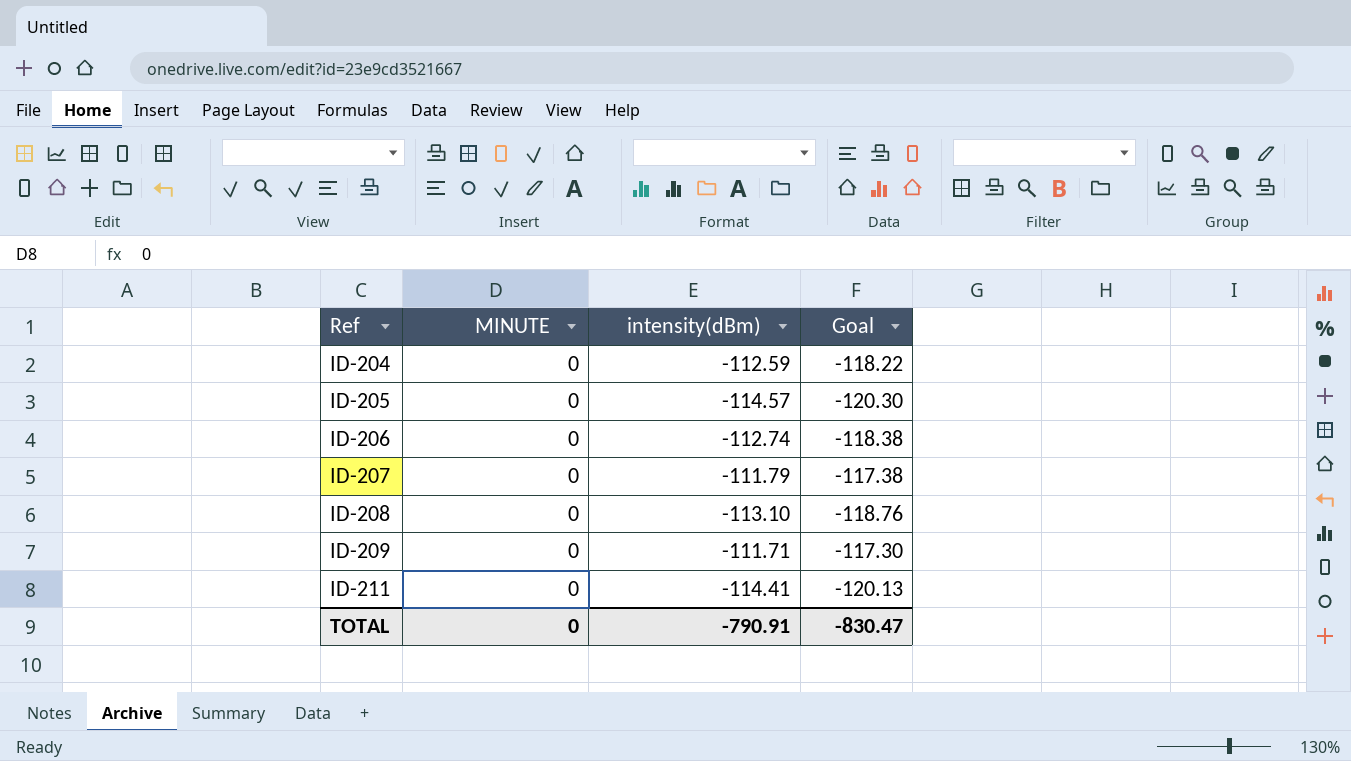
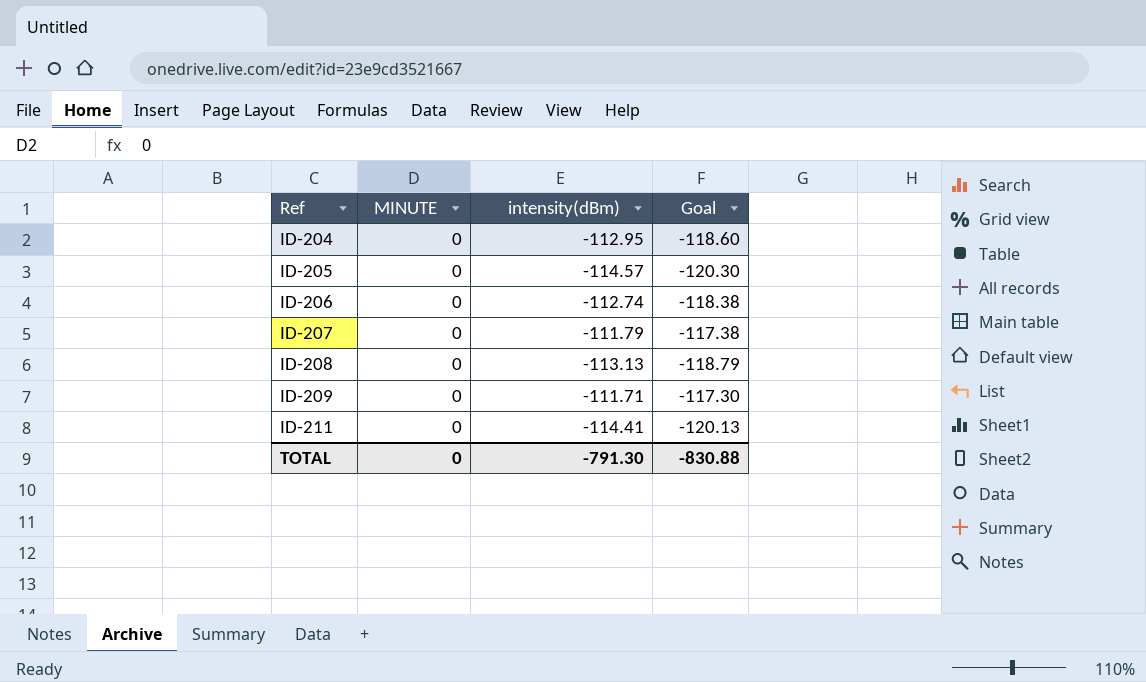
ID-204 | intensity(dBm): -112.59 -> -112.95
ID-204 | Goal: -118.22 -> -118.60
ID-208 | intensity(dBm): -113.10 -> -113.13
ID-208 | Goal: -118.76 -> -118.79
TOTAL | intensity(dBm): -790.91 -> -791.30
TOTAL | Goal: -830.47 -> -830.88

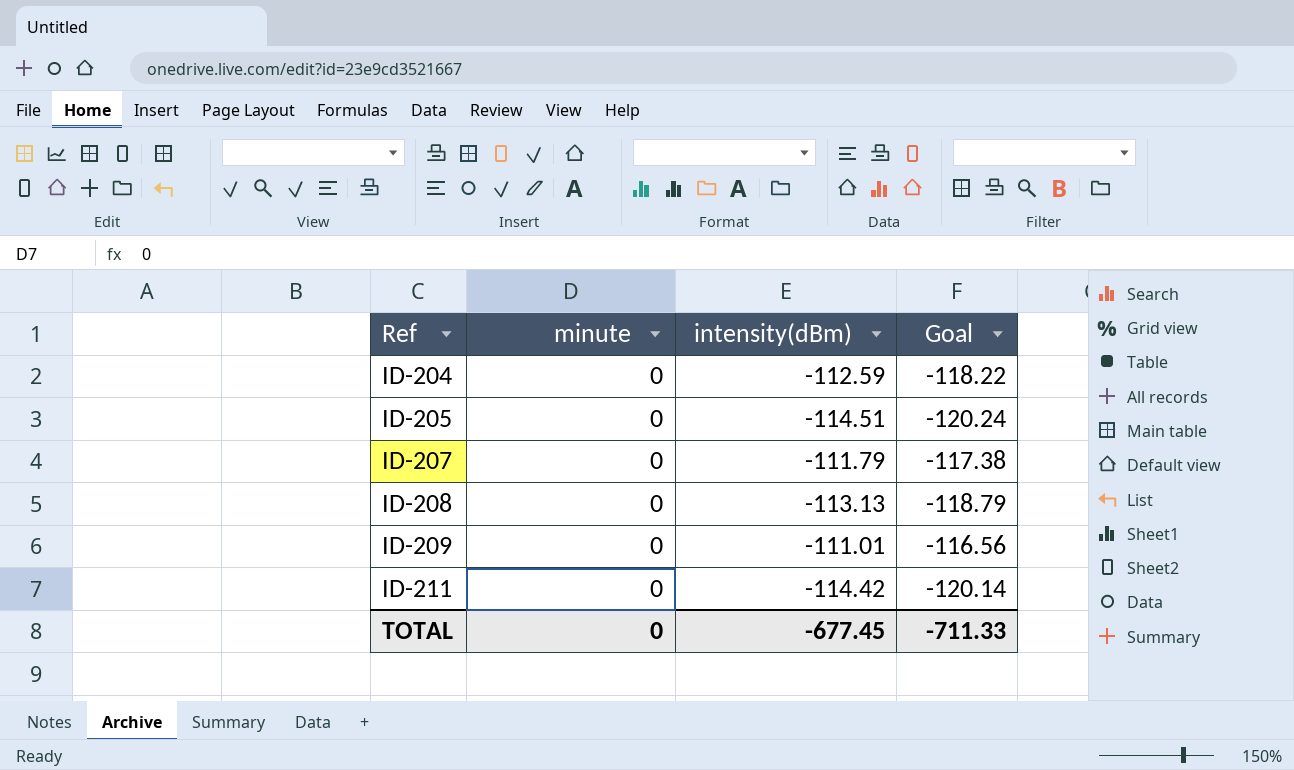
column name: MINUTE -> minute
row ID-206: 0 | -112.74 | -118.38 -> none
ID-204 | intensity(dBm): -112.95 -> -112.59
ID-204 | Goal: -118.60 -> -118.22
ID-205 | intensity(dBm): -114.57 -> -114.51
ID-205 | Goal: -120.30 -> -120.24
ID-209 | intensity(dBm): -111.71 -> -111.01
ID-209 | Goal: -117.30 -> -116.56
ID-211 | intensity(dBm): -114.41 -> -114.42
ID-211 | Goal: -120.13 -> -120.14
TOTAL | intensity(dBm): -791.30 -> -677.45
TOTAL | Goal: -830.88 -> -711.33

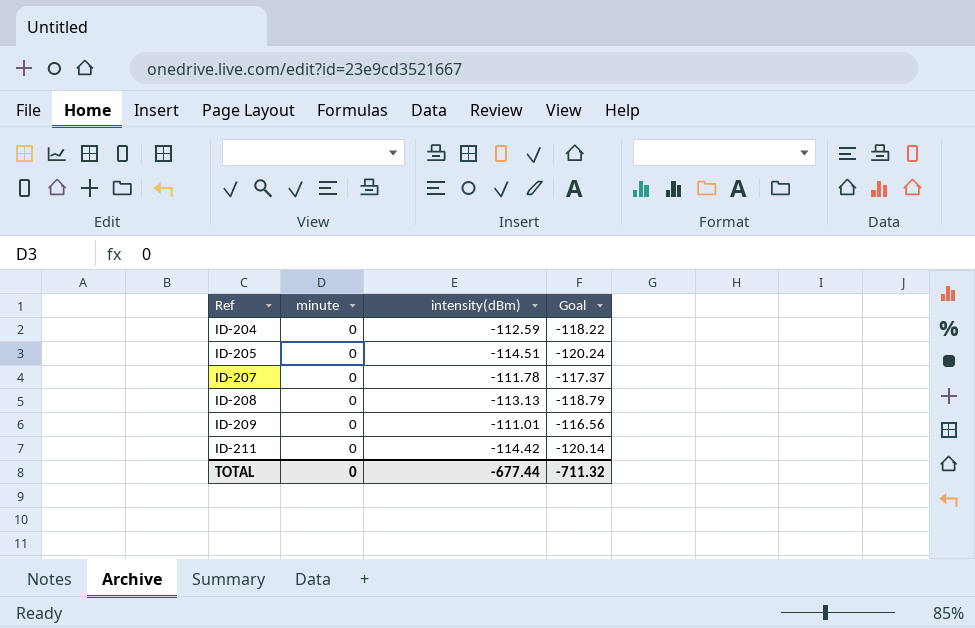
ID-207 | intensity(dBm): -111.79 -> -111.78
ID-207 | Goal: -117.38 -> -117.37
TOTAL | intensity(dBm): -677.45 -> -677.44
TOTAL | Goal: -711.33 -> -711.32

